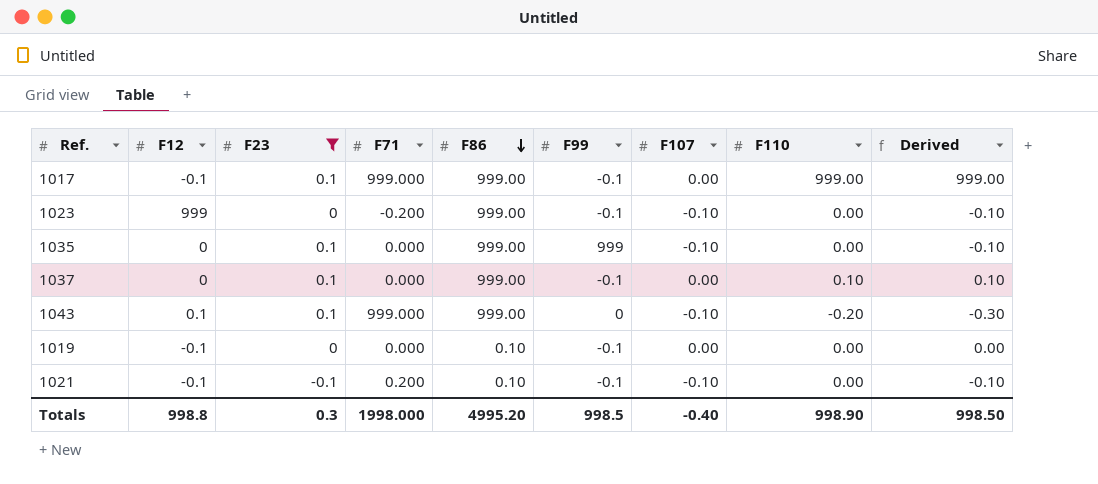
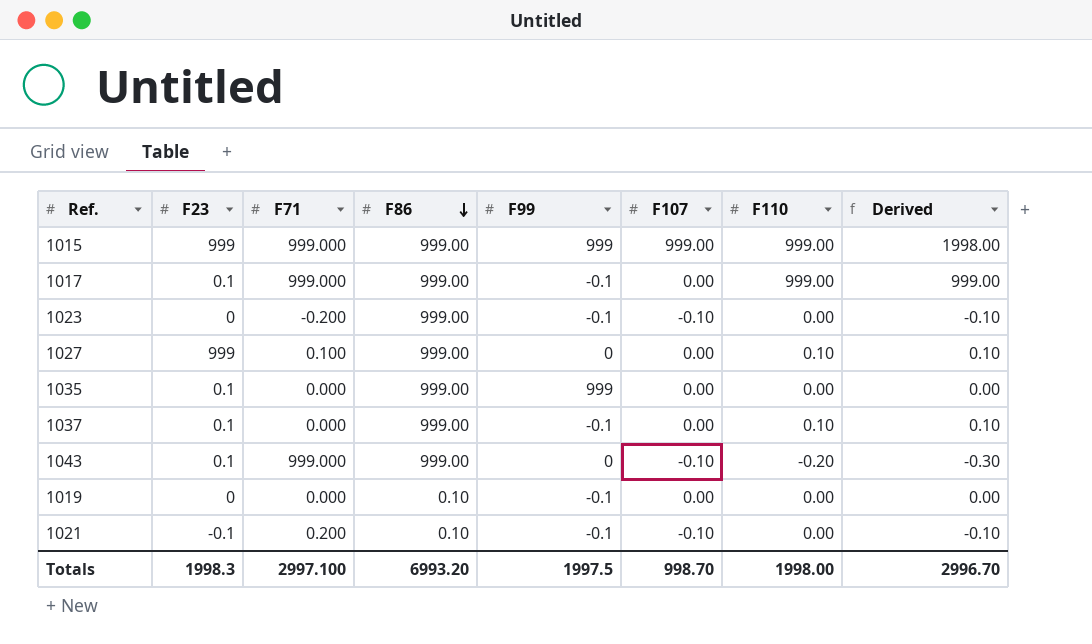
filter: F23 != 999 -> none
column F12 | position: 2 -> none
1035 | F107: -0.10 -> 0.00
1035 | Derived: -0.10 -> 0.00
Totals | F23: 0.3 -> 1998.3
Totals | F71: 1998.000 -> 2997.100
Totals | F86: 4995.20 -> 6993.20
Totals | F99: 998.5 -> 1997.5
Totals | F107: -0.40 -> 998.70
Totals | F110: 998.90 -> 1998.00
Totals | Derived: 998.50 -> 2996.70

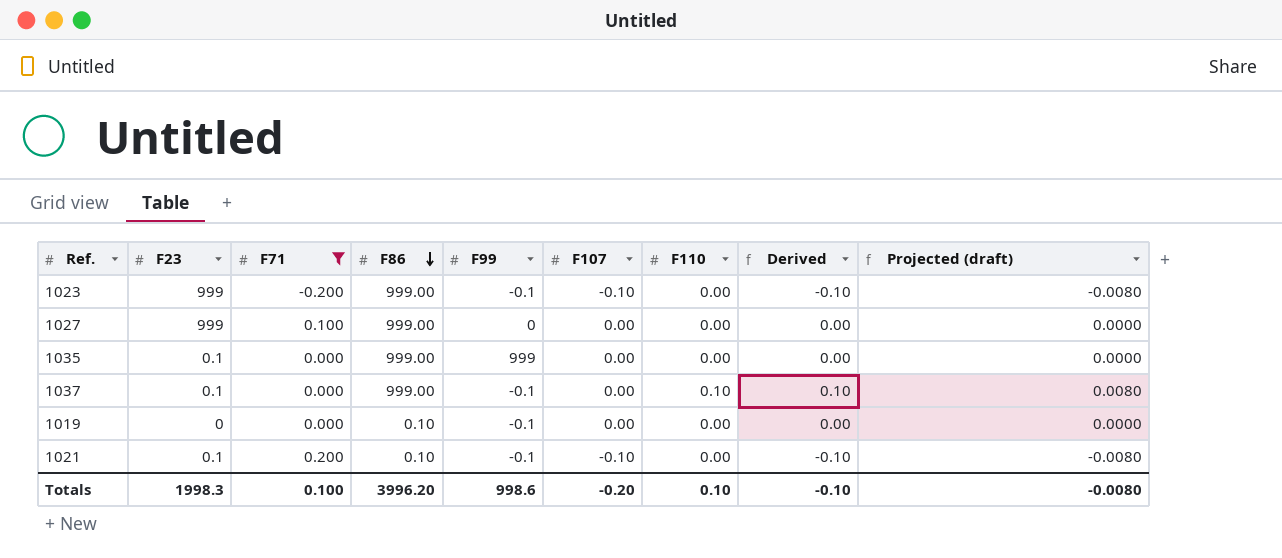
filter: none -> F71 != 999.000
column Projected (draft) | formula: none -> [Derived] * 0.08
1023 | F23: 0 -> 999
1027 | F110: 0.10 -> 0.00
1027 | Derived: 0.10 -> 0.00
1021 | F23: -0.1 -> 0.1
Totals | F71: 2997.100 -> 0.100
Totals | F86: 6993.20 -> 3996.20
Totals | F99: 1997.5 -> 998.6
Totals | F107: 998.70 -> -0.20
Totals | F110: 1998.00 -> 0.10
Totals | Derived: 2996.70 -> -0.10

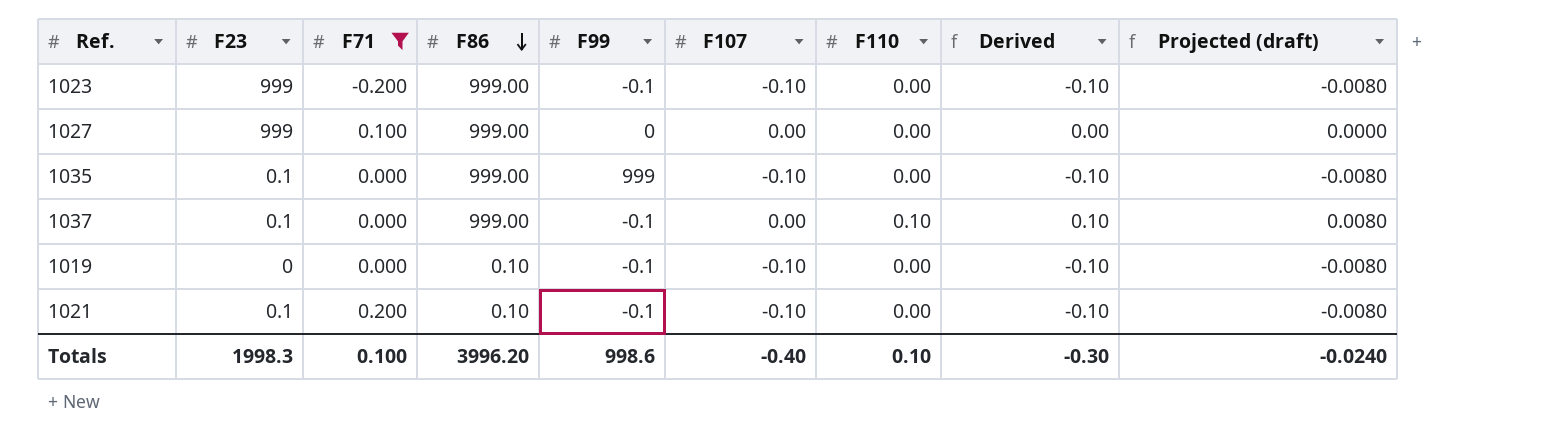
1035 | F107: 0.00 -> -0.10
1035 | Derived: 0.00 -> -0.10
1035 | Projected (draft): 0.0000 -> -0.0080
1019 | F107: 0.00 -> -0.10
1019 | Derived: 0.00 -> -0.10
1019 | Projected (draft): 0.0000 -> -0.0080
Totals | F107: -0.20 -> -0.40
Totals | Derived: -0.10 -> -0.30
Totals | Projected (draft): -0.0080 -> -0.0240

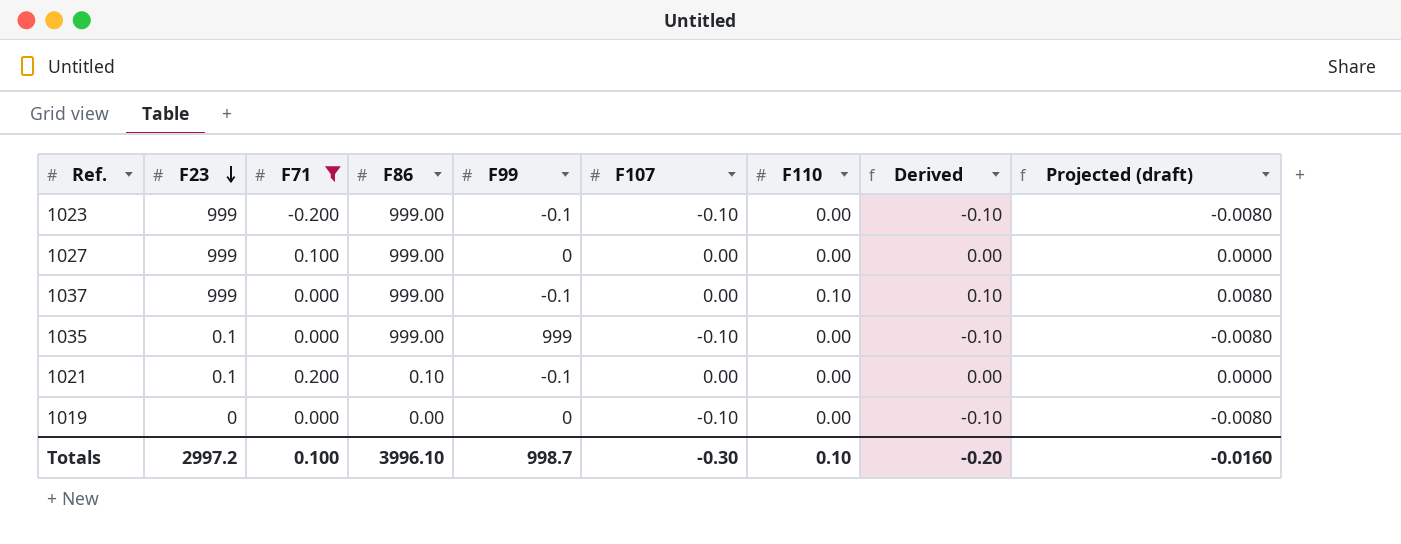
row order: F86 descending -> F23 descending
1037 | F23: 0.1 -> 999
1021 | F107: -0.10 -> 0.00
1021 | Derived: -0.10 -> 0.00
1021 | Projected (draft): -0.0080 -> 0.0000
1019 | F86: 0.10 -> 0.00
1019 | F99: -0.1 -> 0
Totals | F23: 1998.3 -> 2997.2
Totals | F86: 3996.20 -> 3996.10
Totals | F99: 998.6 -> 998.7
Totals | F107: -0.40 -> -0.30
Totals | Derived: -0.30 -> -0.20
Totals | Projected (draft): -0.0240 -> -0.0160

